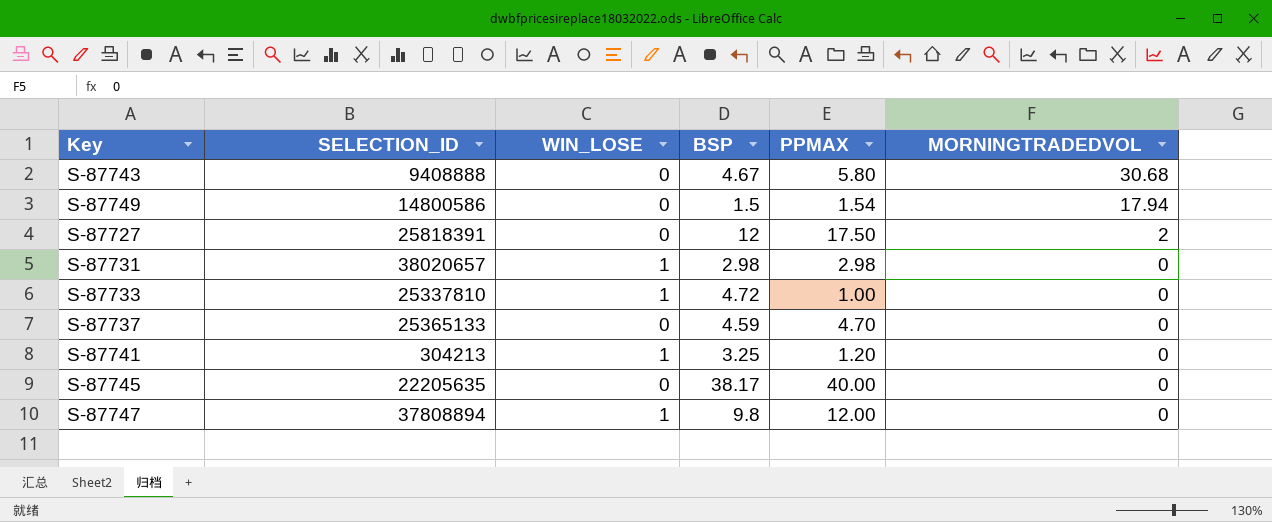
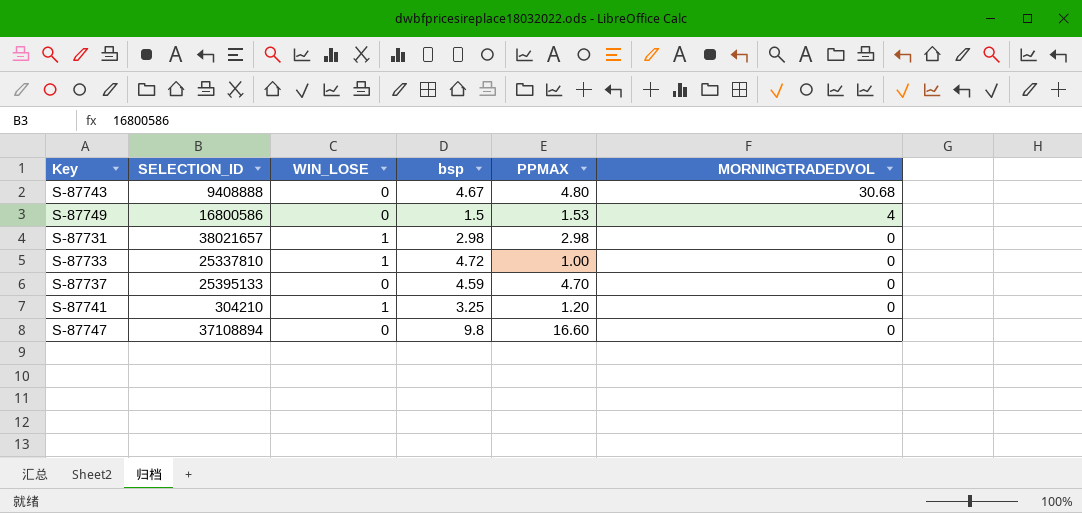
column name: BSP -> bsp
row S-87727: 25818391 | 0 | 12 | 17.50 | 2 -> none
row S-87745: 22205635 | 0 | 38.17 | 40.00 | 0 -> none
S-87743 | PPMAX: 5.80 -> 4.80
S-87749 | SELECTION_ID: 14800586 -> 16800586
S-87749 | PPMAX: 1.54 -> 1.53
S-87749 | MORNINGTRADEDVOL: 17.94 -> 4
S-87731 | SELECTION_ID: 38020657 -> 38021657
S-87737 | SELECTION_ID: 25365133 -> 25395133
S-87741 | SELECTION_ID: 304213 -> 304210
S-87747 | SELECTION_ID: 37808894 -> 37108894
S-87747 | WIN_LOSE: 1 -> 0
S-87747 | PPMAX: 12.00 -> 16.60

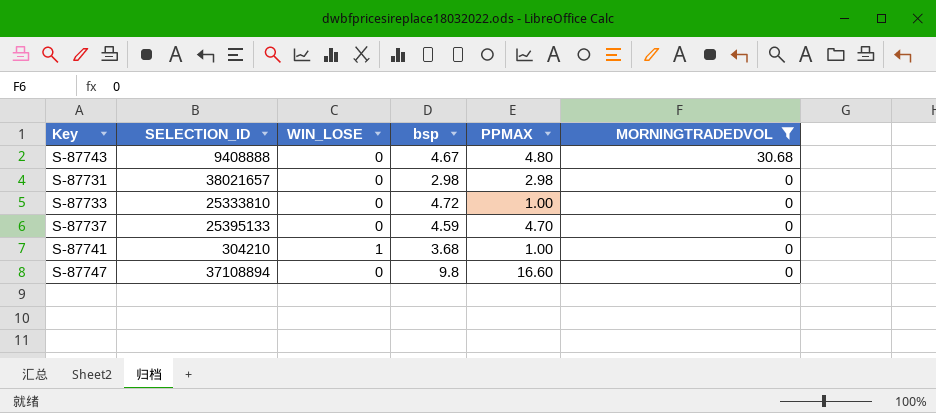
filter: none -> MORNINGTRADEDVOL != 4
S-87731 | WIN_LOSE: 1 -> 0
S-87733 | SELECTION_ID: 25337810 -> 25333810
S-87733 | WIN_LOSE: 1 -> 0
S-87741 | bsp: 3.25 -> 3.68
S-87741 | PPMAX: 1.20 -> 1.00

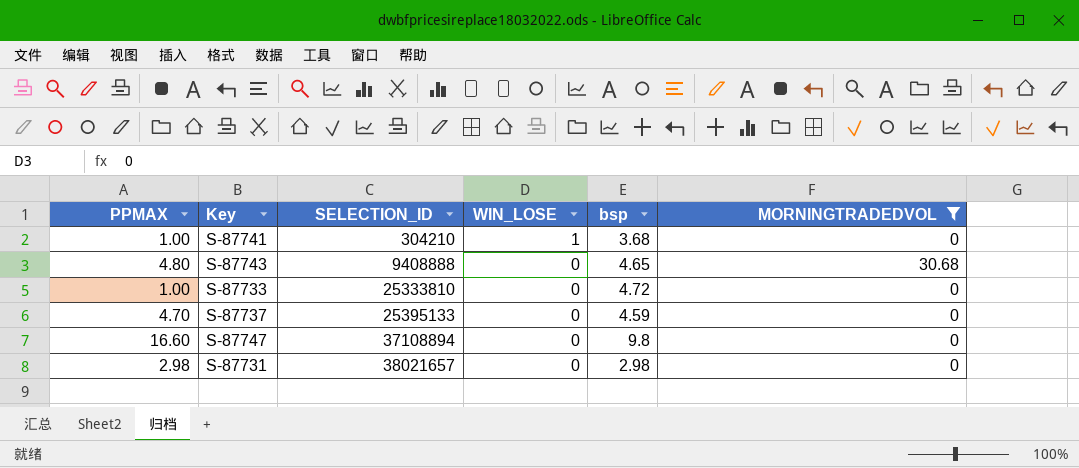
row order: MORNINGTRADEDVOL descending -> SELECTION_ID ascending
column PPMAX | position: 5 -> 1
S-87743 | bsp: 4.67 -> 4.65

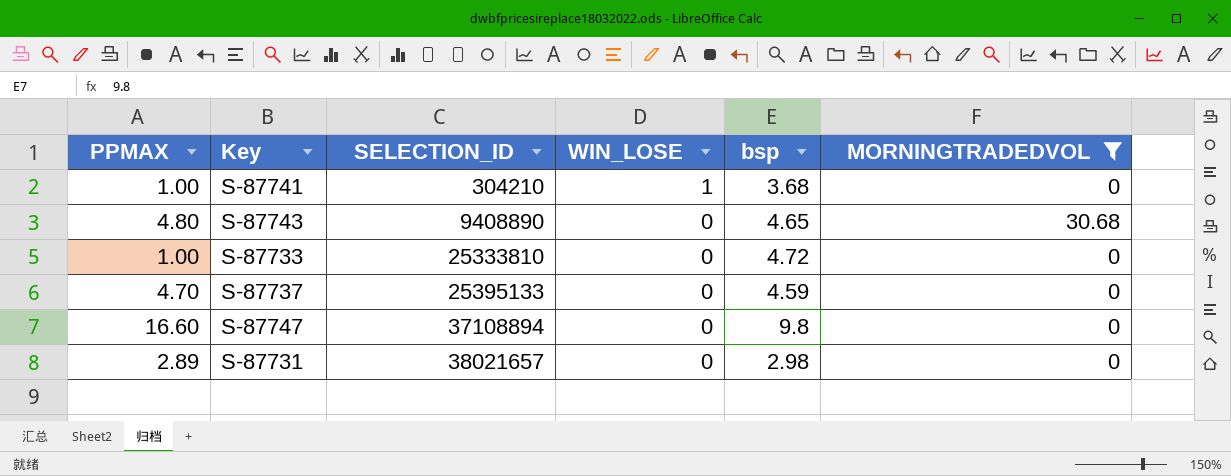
S-87743 | SELECTION_ID: 9408888 -> 9408890
S-87731 | PPMAX: 2.98 -> 2.89

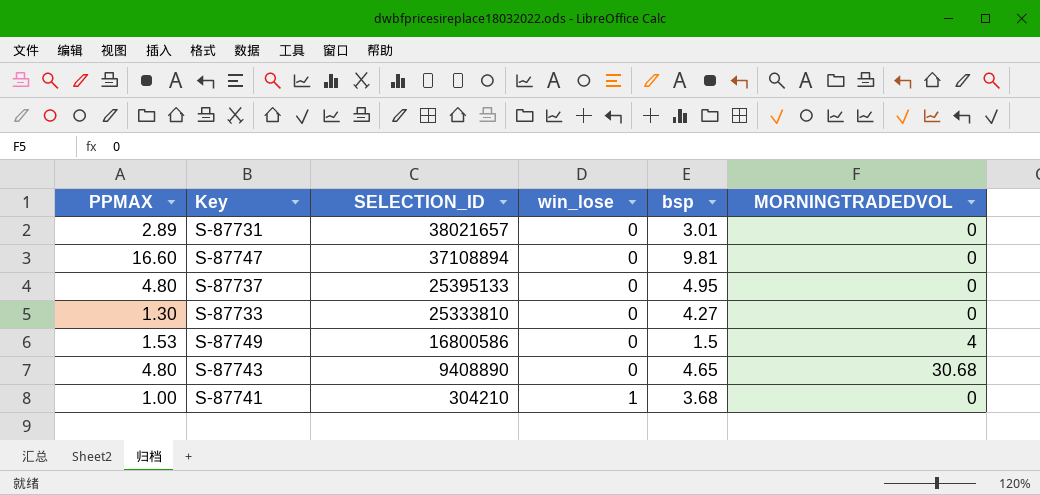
filter: MORNINGTRADEDVOL != 4 -> none
row order: SELECTION_ID ascending -> SELECTION_ID descending
column name: WIN_LOSE -> win_lose
S-87731 | bsp: 2.98 -> 3.01
S-87747 | bsp: 9.8 -> 9.81
S-87737 | PPMAX: 4.70 -> 4.80
S-87737 | bsp: 4.59 -> 4.95
S-87733 | PPMAX: 1.00 -> 1.30
S-87733 | bsp: 4.72 -> 4.27

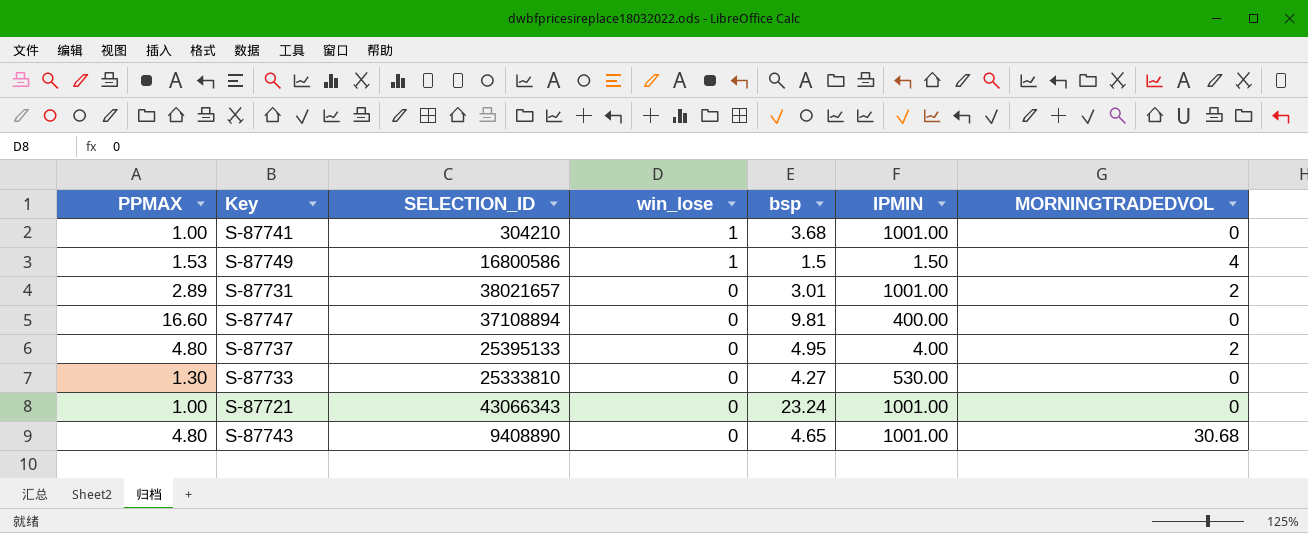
row order: SELECTION_ID descending -> win_lose descending
column IPMIN | position: none -> 6
S-87749 | win_lose: 0 -> 1
S-87731 | MORNINGTRADEDVOL: 0 -> 2
S-87737 | MORNINGTRADEDVOL: 0 -> 2
row S-87721: none -> 1.00 | 43066343 | 0 | 23.24 | 1001.00 | 0

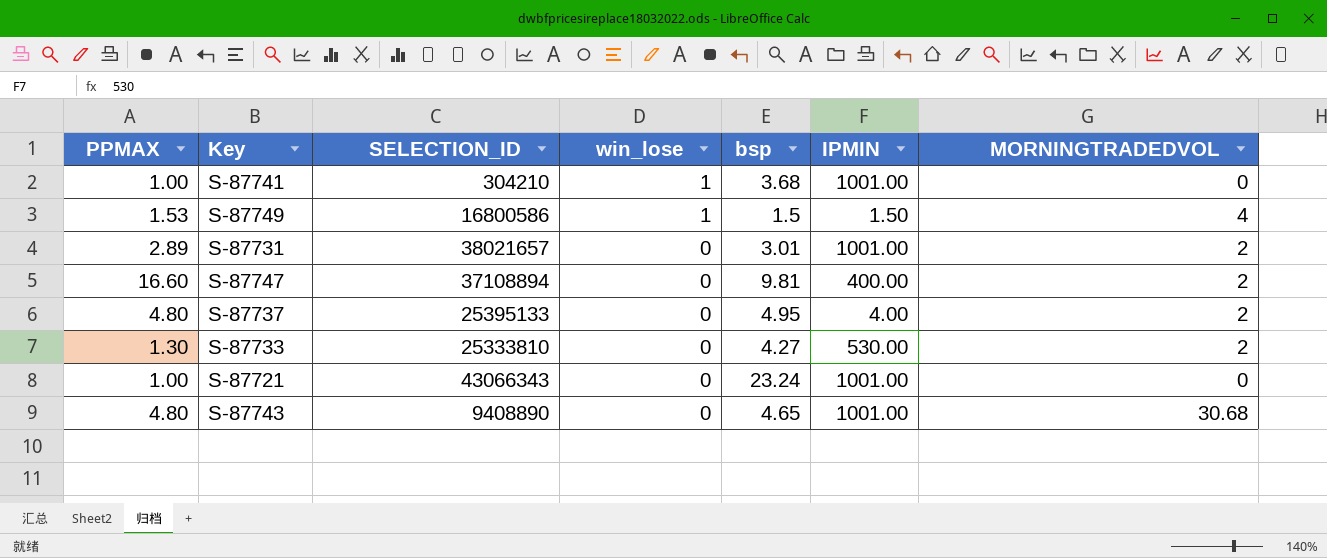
S-87747 | MORNINGTRADEDVOL: 0 -> 2
S-87733 | MORNINGTRADEDVOL: 0 -> 2

